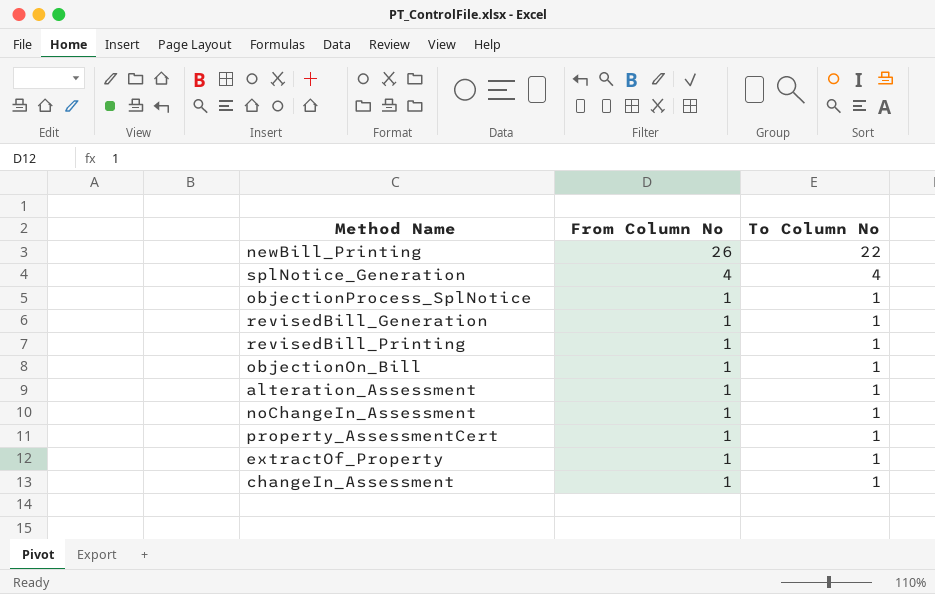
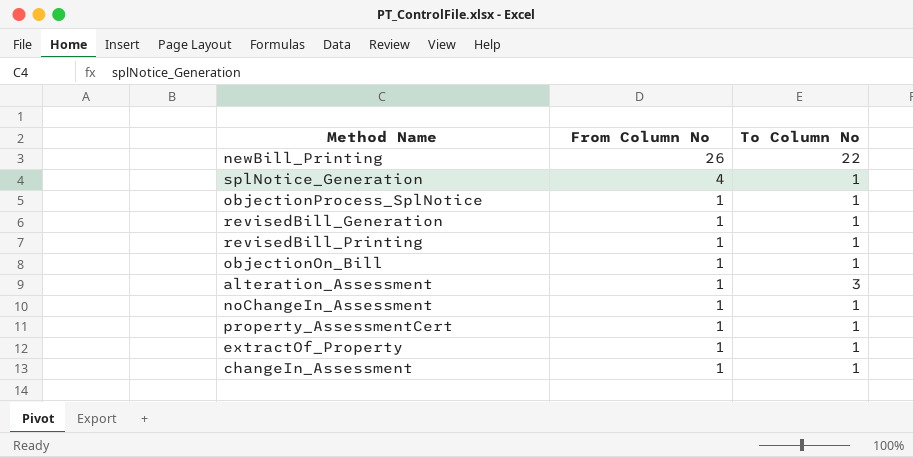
splNotice_Generation | To Column No: 4 -> 1
alteration_Assessment | To Column No: 1 -> 3

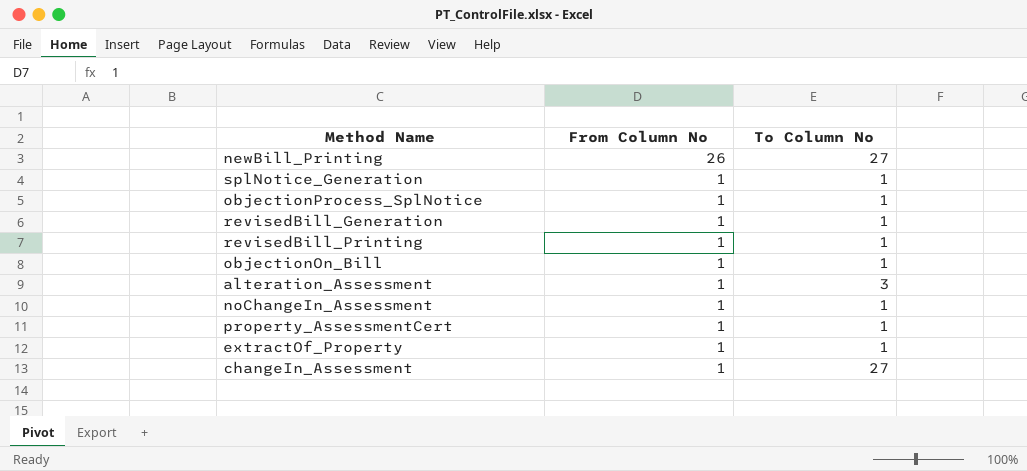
newBill_Printing | To Column No: 22 -> 27
splNotice_Generation | From Column No: 4 -> 1
changeIn_Assessment | To Column No: 1 -> 27

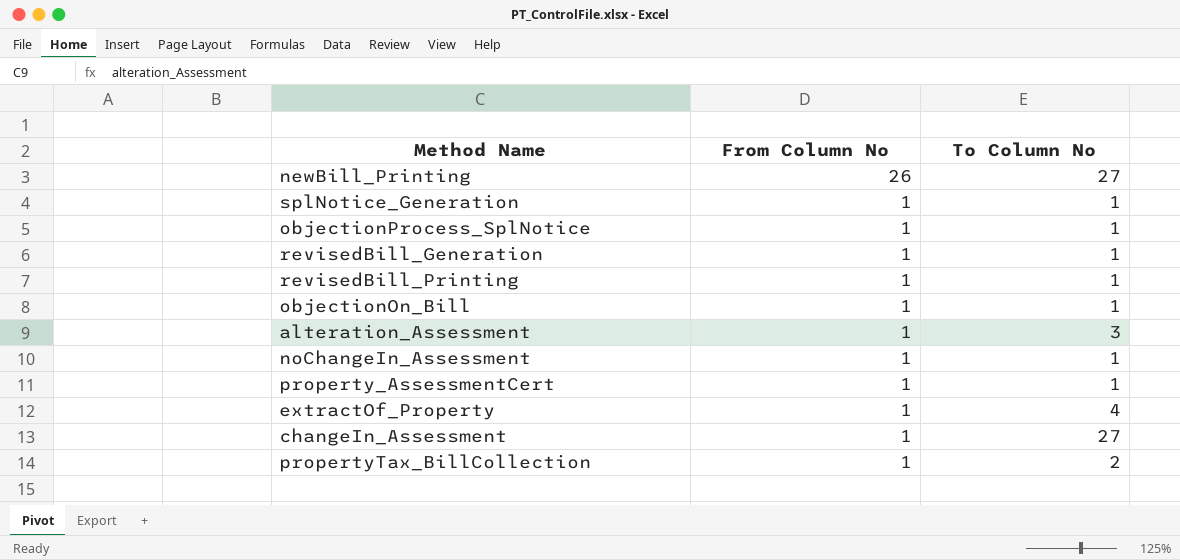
extractOf_Property | To Column No: 1 -> 4
row propertyTax_BillCollection: none -> 1 | 2

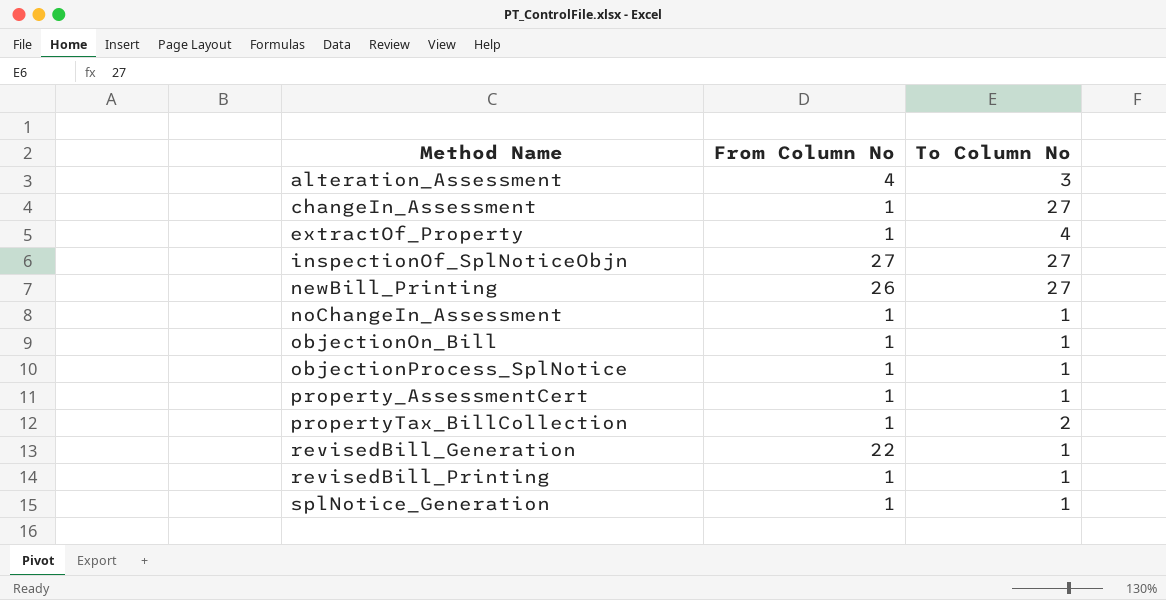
row order: From Column No descending -> Method Name ascending
alteration_Assessment | From Column No: 1 -> 4
row inspectionOf_SplNoticeObjn: none -> 27 | 27
revisedBill_Generation | From Column No: 1 -> 22

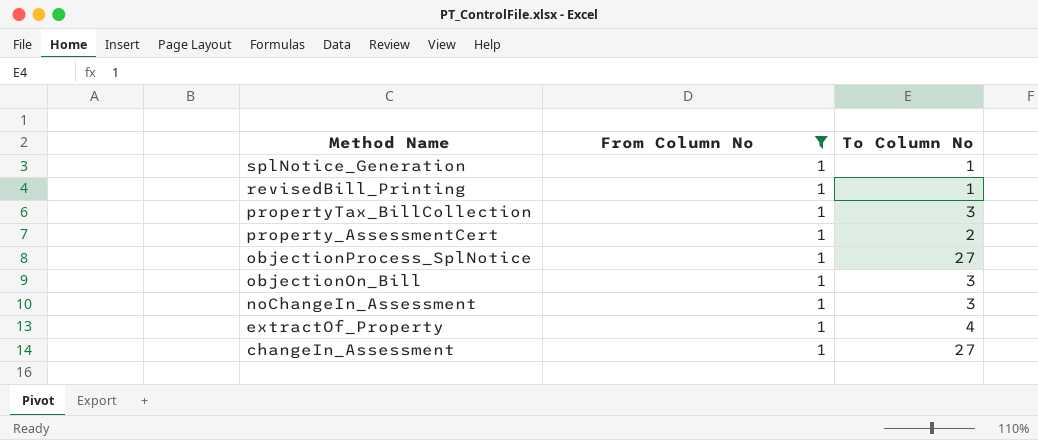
filter: none -> From Column No = 1
row order: Method Name ascending -> Method Name descending
propertyTax_BillCollection | To Column No: 2 -> 3
property_AssessmentCert | To Column No: 1 -> 2
objectionProcess_SplNotice | To Column No: 1 -> 27
objectionOn_Bill | To Column No: 1 -> 3
noChangeIn_Assessment | To Column No: 1 -> 3

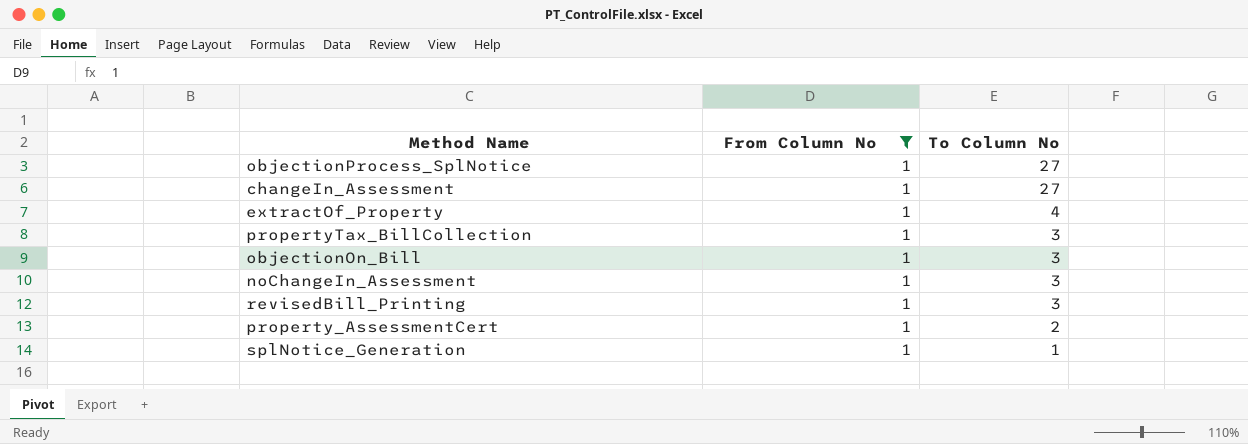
row order: Method Name descending -> To Column No descending
revisedBill_Printing | To Column No: 1 -> 3

